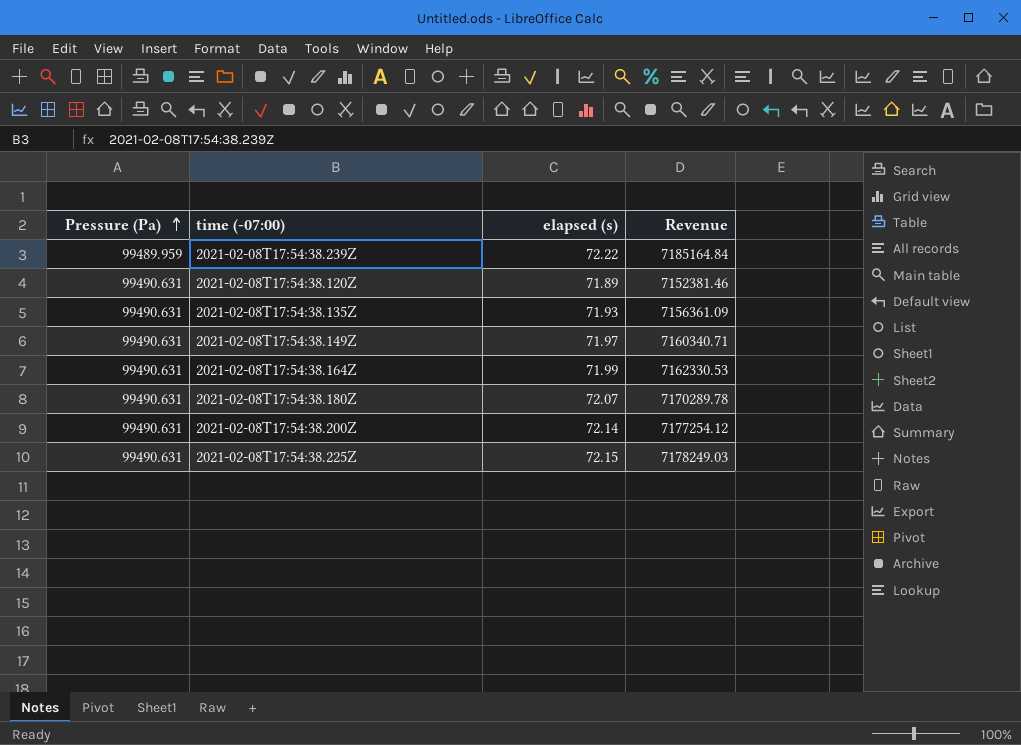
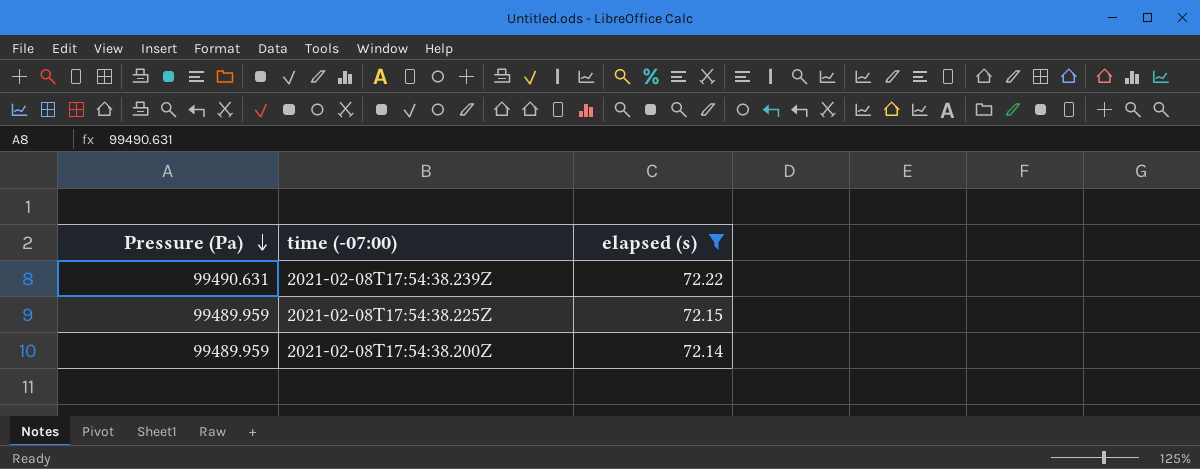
filter: none -> elapsed (s) >= 72.14
row order: Pressure (Pa) ascending -> Pressure (Pa) descending
column Revenue | formula: [Pressure (Pa)] * [elapsed (s)] -> none
2021-02-08T17:54:38.239Z | Pressure (Pa): 99489.959 -> 99490.631
2021-02-08T17:54:38.225Z | Pressure (Pa): 99490.631 -> 99489.959
2021-02-08T17:54:38.200Z | Pressure (Pa): 99490.631 -> 99489.959

